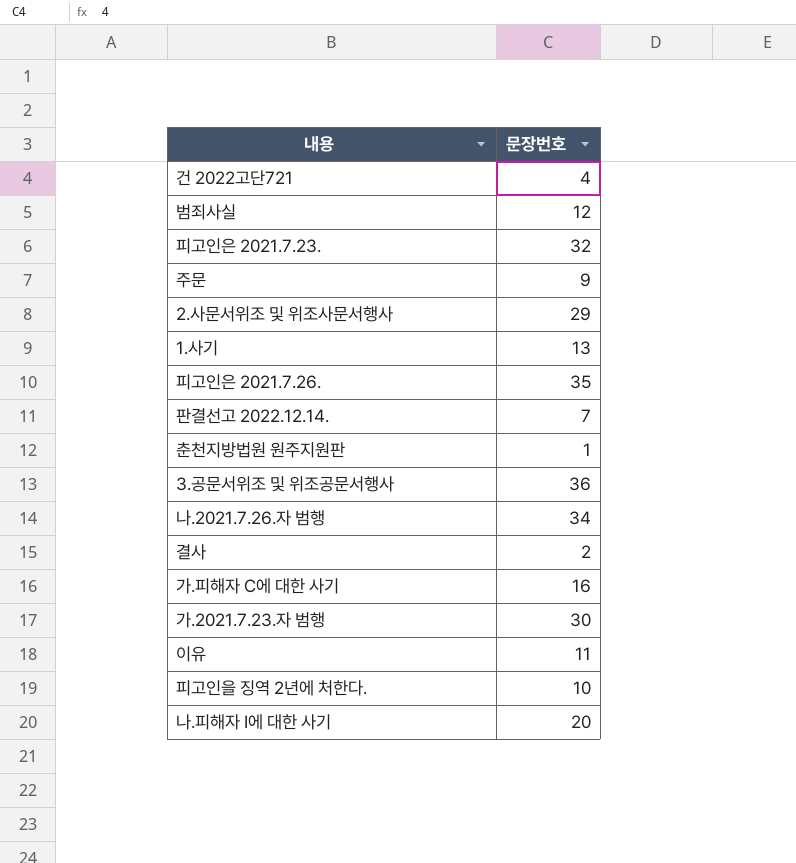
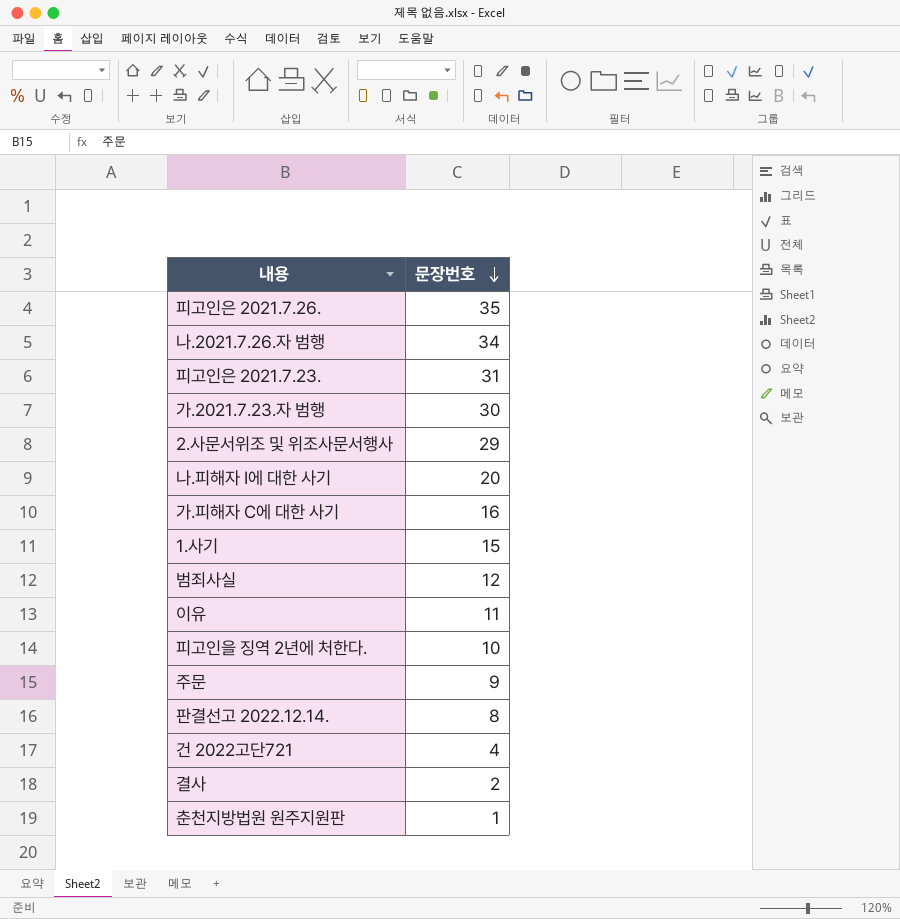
row order: none -> 문장번호 descending
row 3.공문서위조 및 위조공문서행사: 36 -> none
피고인은 2021.7.23. | 문장번호: 32 -> 31
1.사기 | 문장번호: 13 -> 15
판결선고 2022.12.14. | 문장번호: 7 -> 8

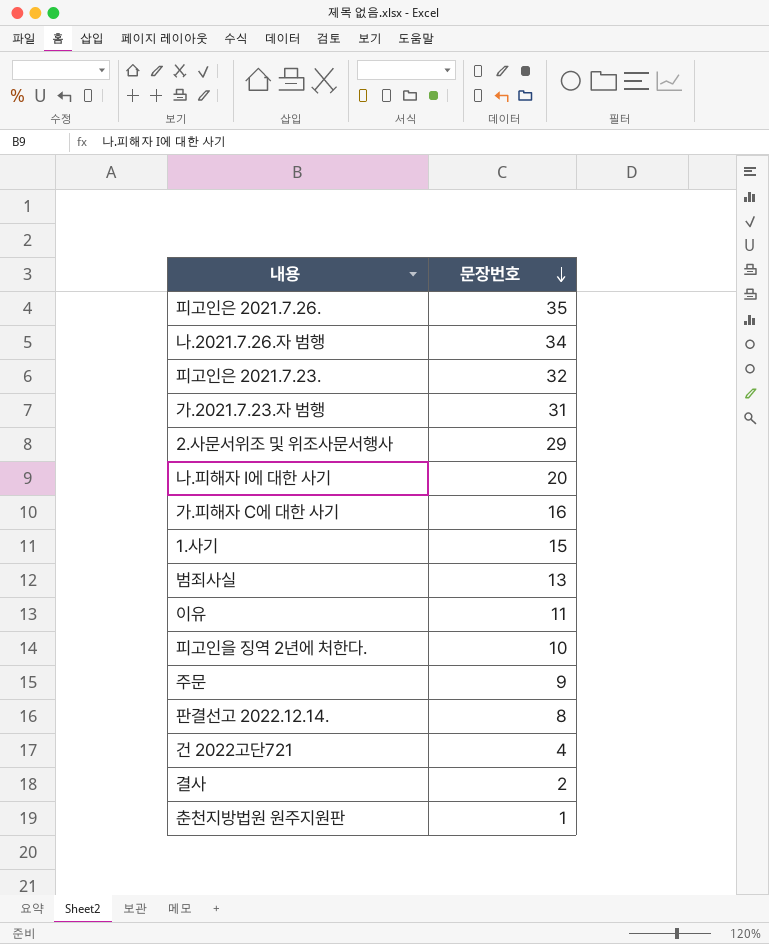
피고인은 2021.7.23. | 문장번호: 31 -> 32
가.2021.7.23.자 범행 | 문장번호: 30 -> 31
범죄사실 | 문장번호: 12 -> 13

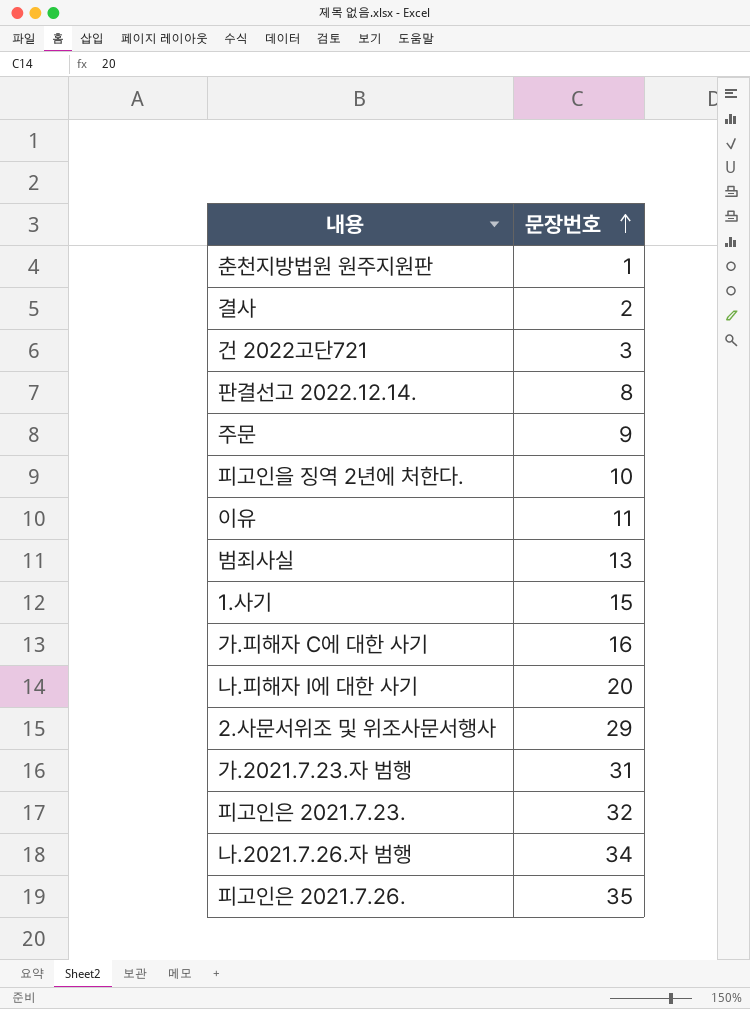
row order: 문장번호 descending -> 문장번호 ascending
건 2022고단721 | 문장번호: 4 -> 3

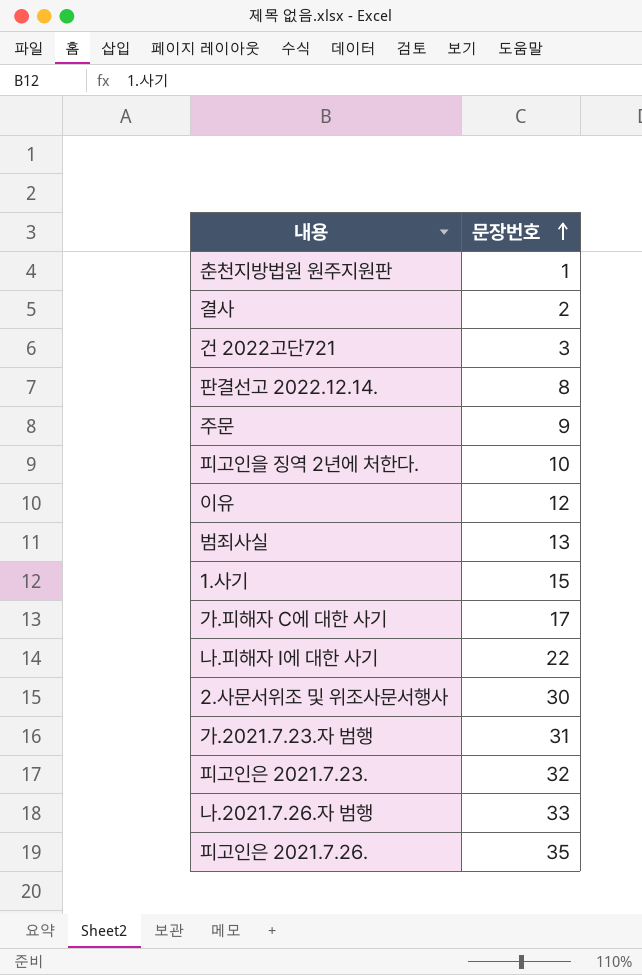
이유 | 문장번호: 11 -> 12
가.피해자 C에 대한 사기 | 문장번호: 16 -> 17
나.피해자 I에 대한 사기 | 문장번호: 20 -> 22
2.사문서위조 및 위조사문서행사 | 문장번호: 29 -> 30
나.2021.7.26.자 범행 | 문장번호: 34 -> 33

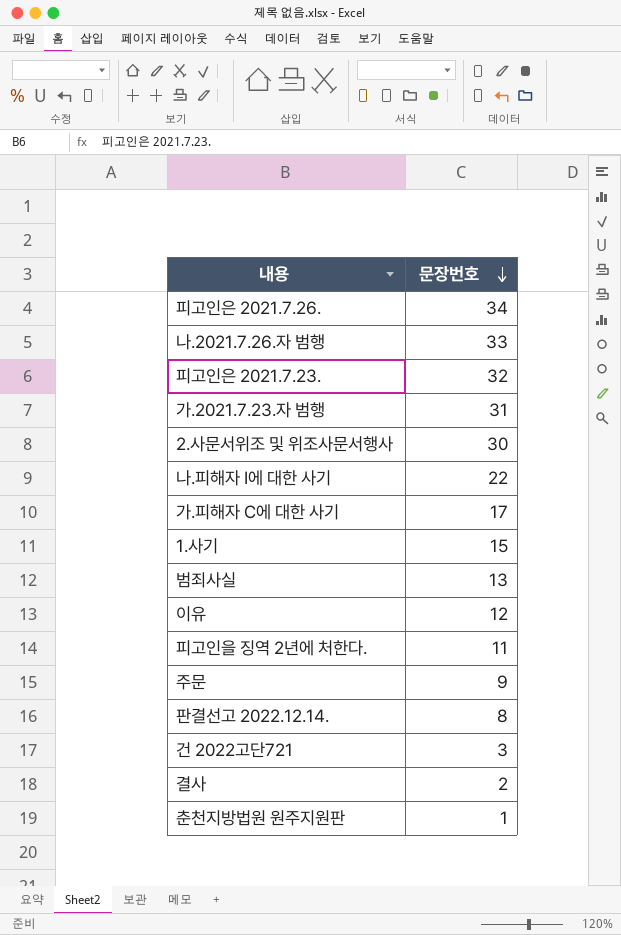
row order: 문장번호 ascending -> 문장번호 descending
피고인은 2021.7.26. | 문장번호: 35 -> 34
피고인을 징역 2년에 처한다. | 문장번호: 10 -> 11

